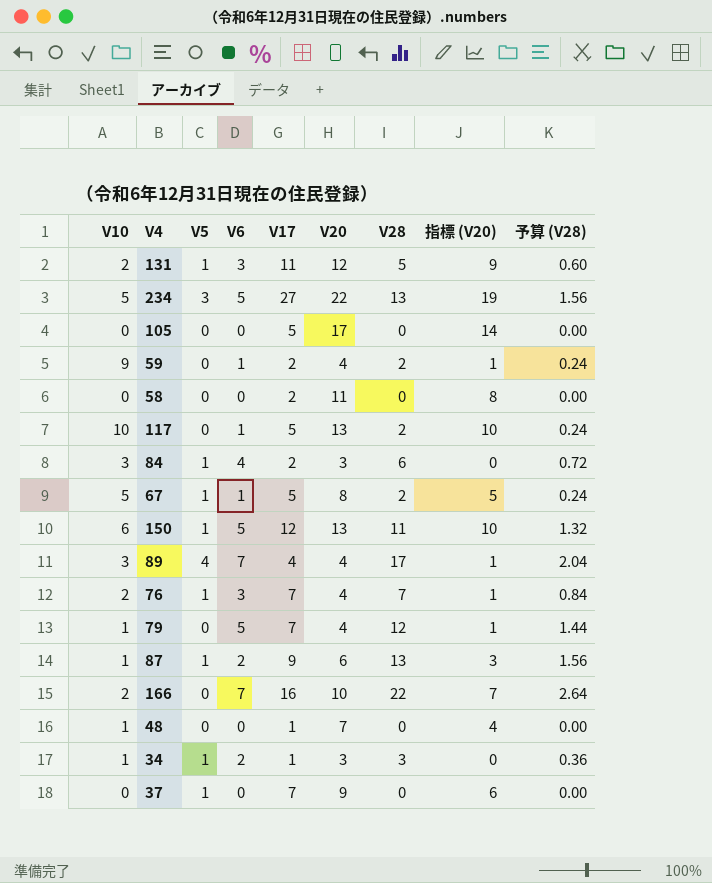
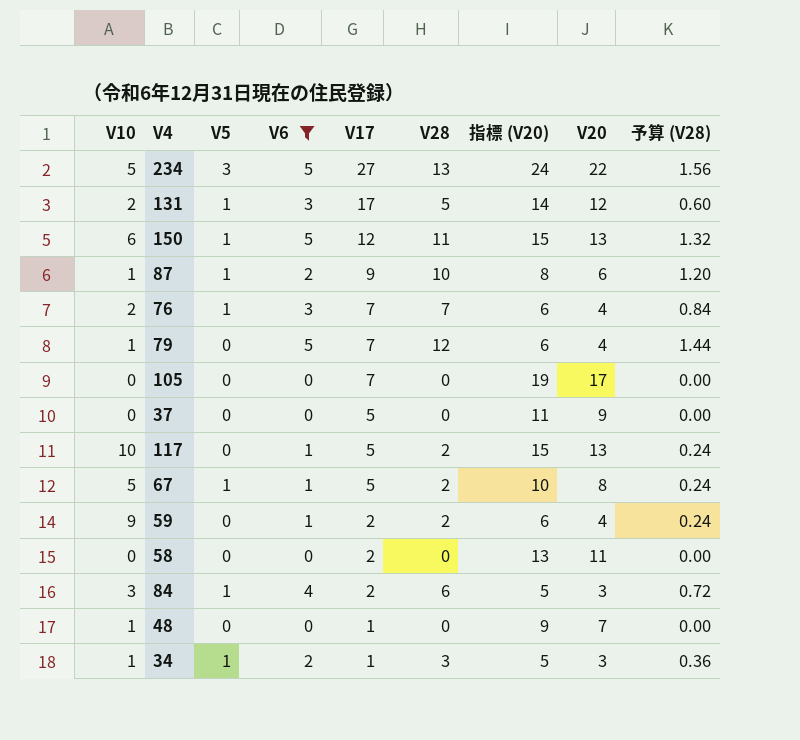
filter: none -> V6 != 7
row order: none -> V17 descending
column 指標 (V20) | formula: [V20] - 3 -> [V20] + 2
column V20 | position: 6 -> 8
131 | V17: 11 -> 17
87 | V28: 13 -> 10
87 | 予算 (V28): 1.56 -> 1.20
105 | V17: 5 -> 7
37 | V5: 1 -> 0
37 | V17: 7 -> 5

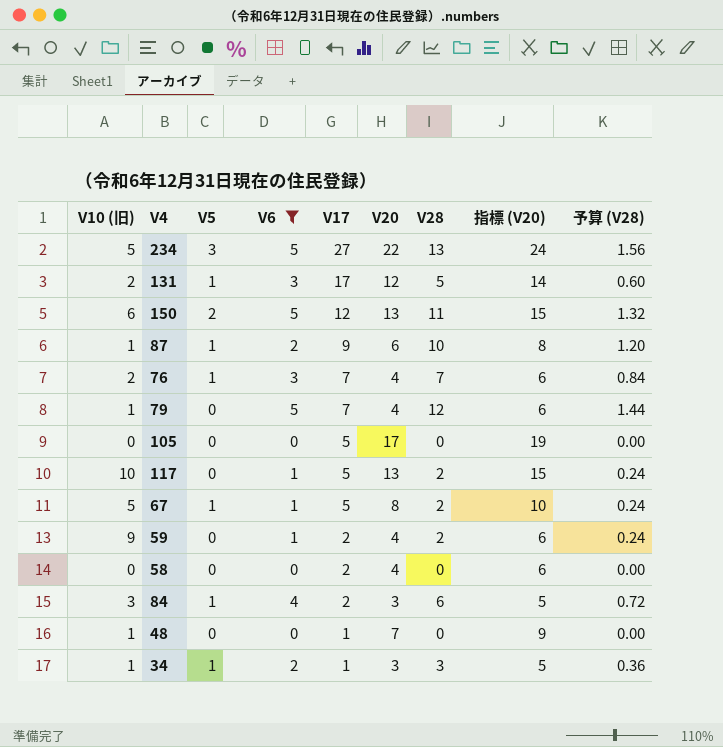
column name: V10 -> V10 (旧)
column V20 | position: 8 -> 6
row 37: 0 | 0 | 0 | 5 | 0 | 11 | 9 | 0.00 -> none
150 | V5: 1 -> 2
105 | V17: 7 -> 5
58 | V20: 11 -> 4
58 | 指標 (V20): 13 -> 6

